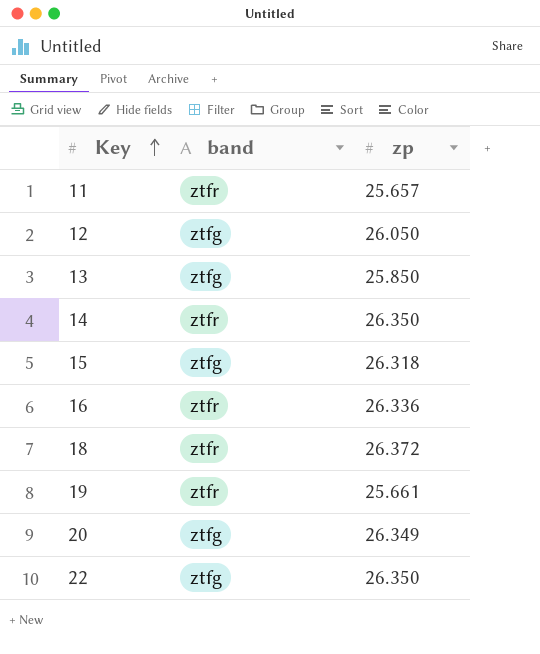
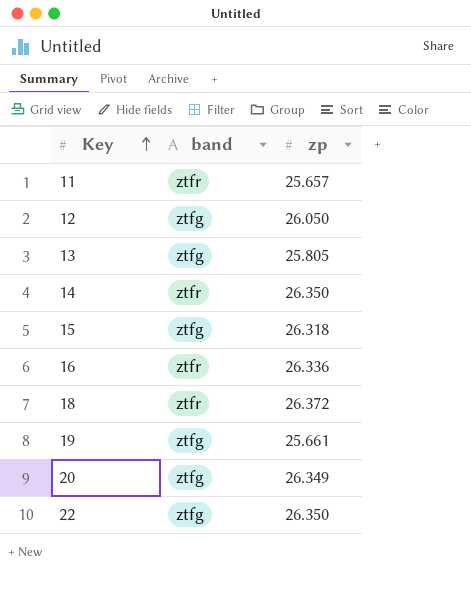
13 | zp: 25.850 -> 25.805
19 | band: ztfr -> ztfg

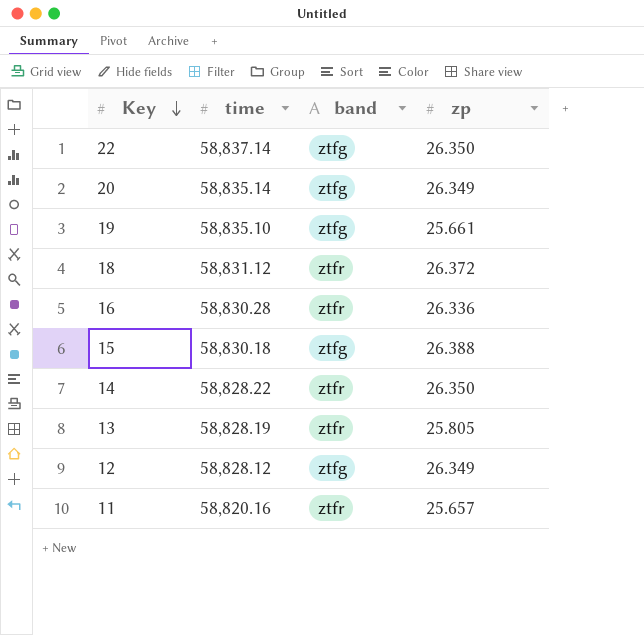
row order: Key ascending -> Key descending
column time | position: none -> 2
15 | zp: 26.318 -> 26.388
13 | band: ztfg -> ztfr
12 | zp: 26.050 -> 26.349

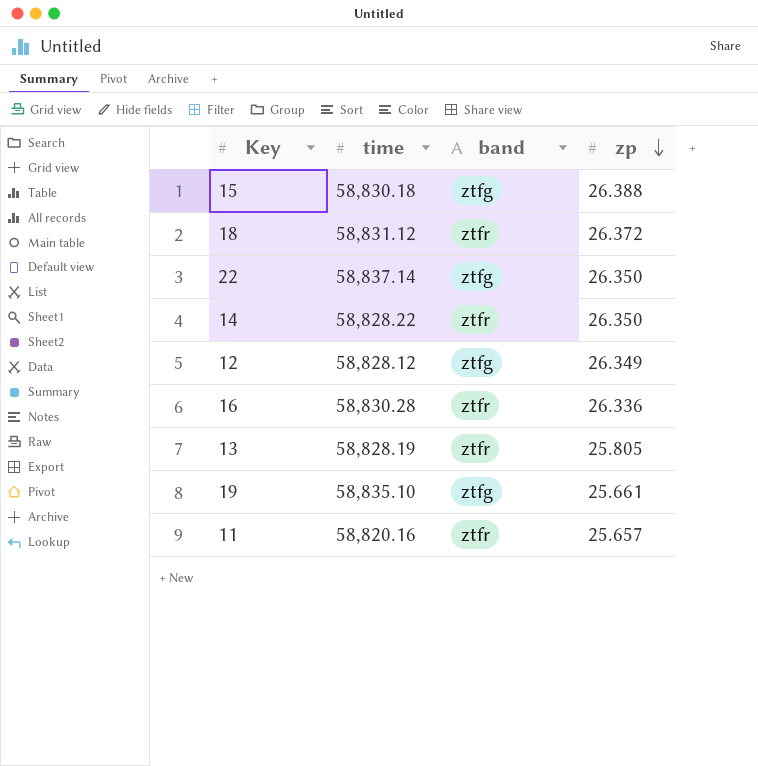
row order: Key descending -> zp descending
row 20: 58,835.14 | ztfg | 26.349 -> none

